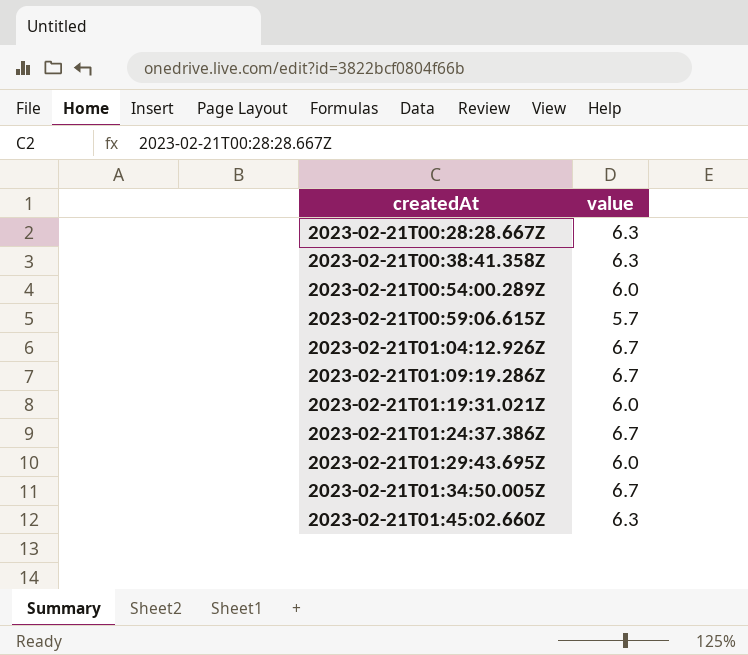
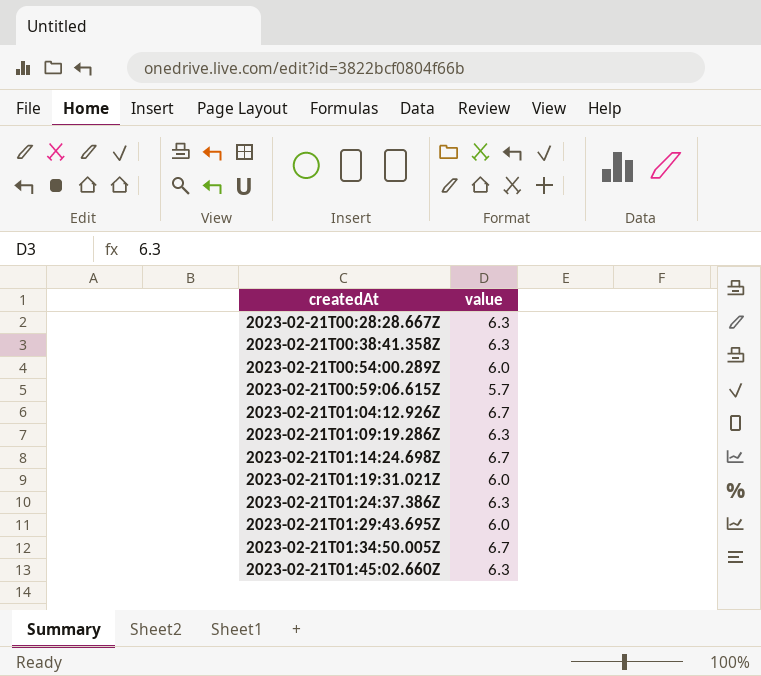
2023-02-21T01:09:19.286Z | value: 6.7 -> 6.3
row 2023-02-21T01:14:24.698Z: none -> 6.7
2023-02-21T01:24:37.386Z | value: 6.7 -> 6.3

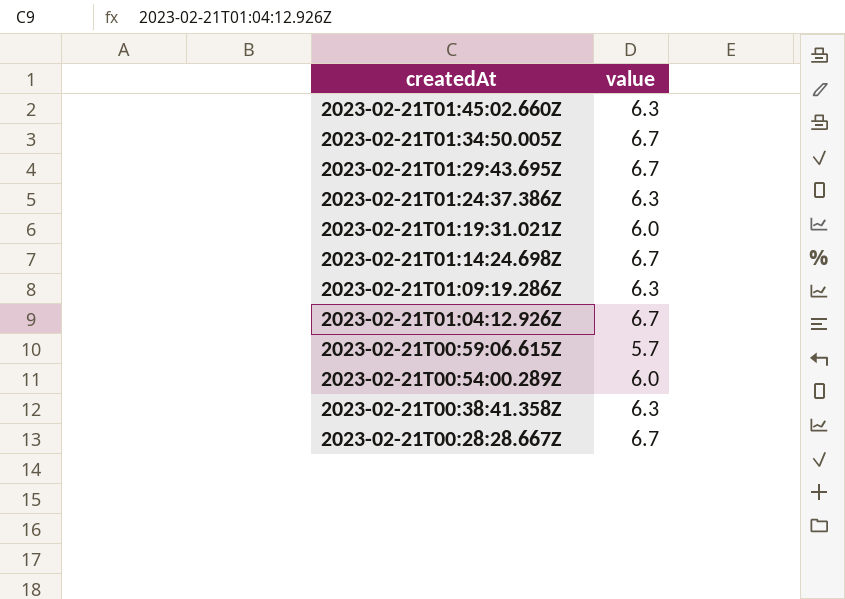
row order: createdAt ascending -> createdAt descending
2023-02-21T01:29:43.695Z | value: 6.0 -> 6.7
2023-02-21T00:28:28.667Z | value: 6.3 -> 6.7

